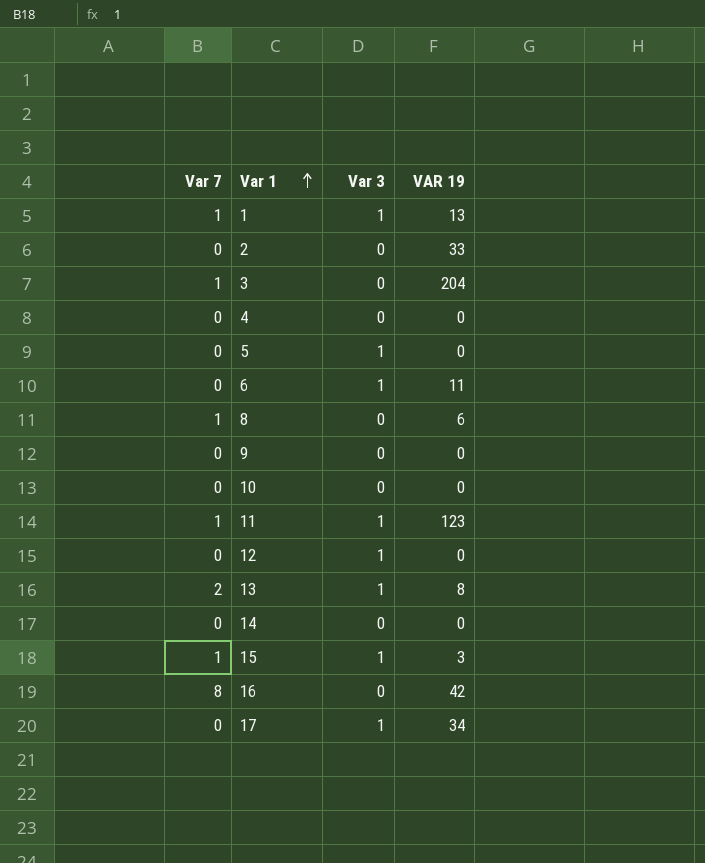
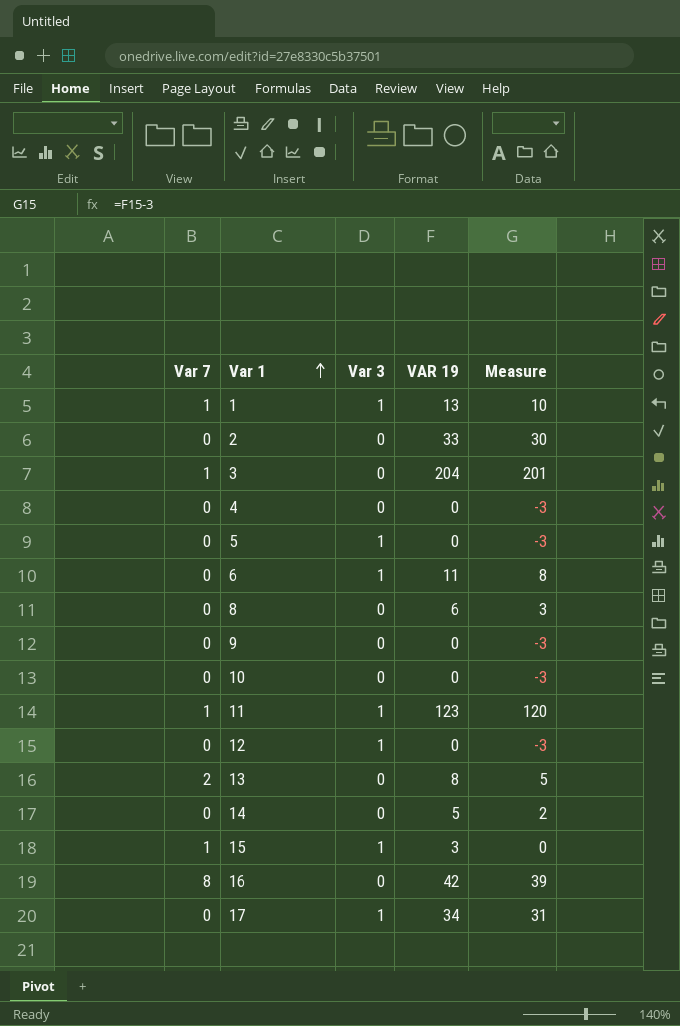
column Measure | formula: none -> [VAR 19] - 3
8 | Var 7: 1 -> 0
13 | Var 3: 1 -> 0
14 | VAR 19: 0 -> 5

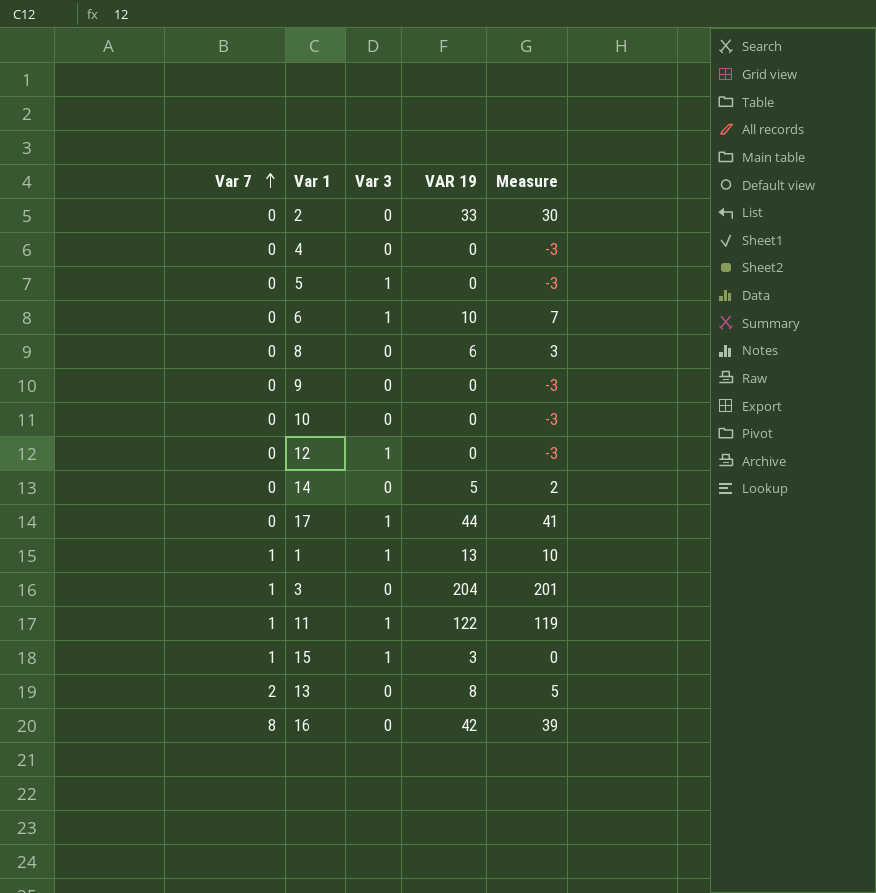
row order: Var 1 ascending -> Var 7 ascending
6 | VAR 19: 11 -> 10
6 | Measure: 8 -> 7
17 | VAR 19: 34 -> 44
17 | Measure: 31 -> 41
11 | VAR 19: 123 -> 122
11 | Measure: 120 -> 119

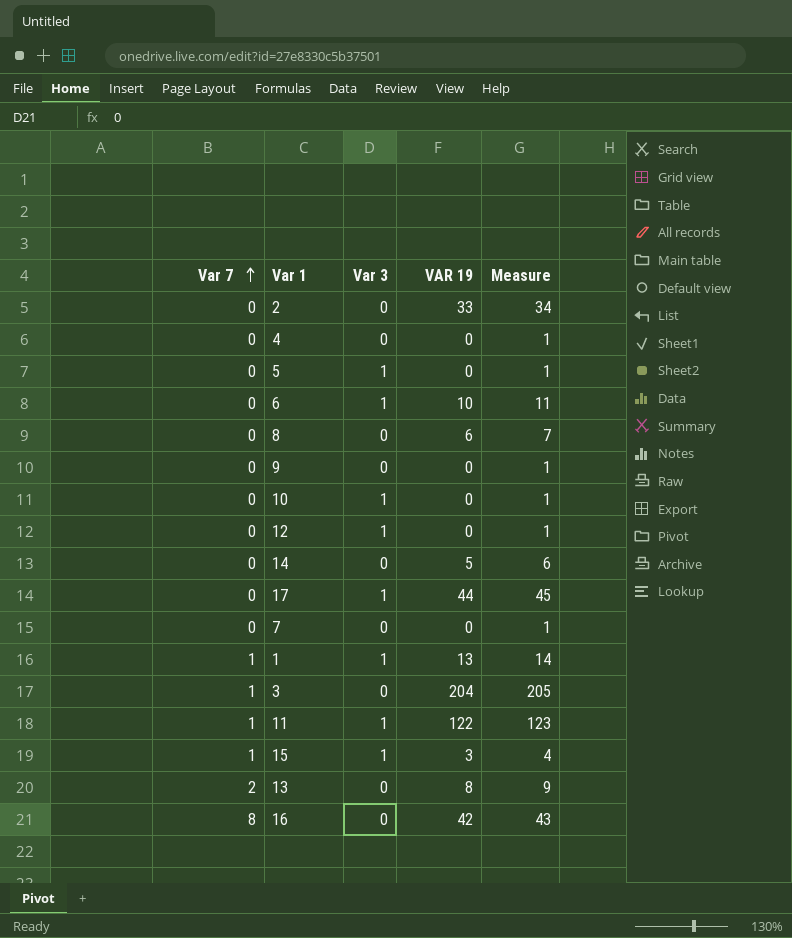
column Measure | formula: [VAR 19] - 3 -> [VAR 19] + 1
10 | Var 3: 0 -> 1
row 7: none -> 0 | 0 | 0 | 1

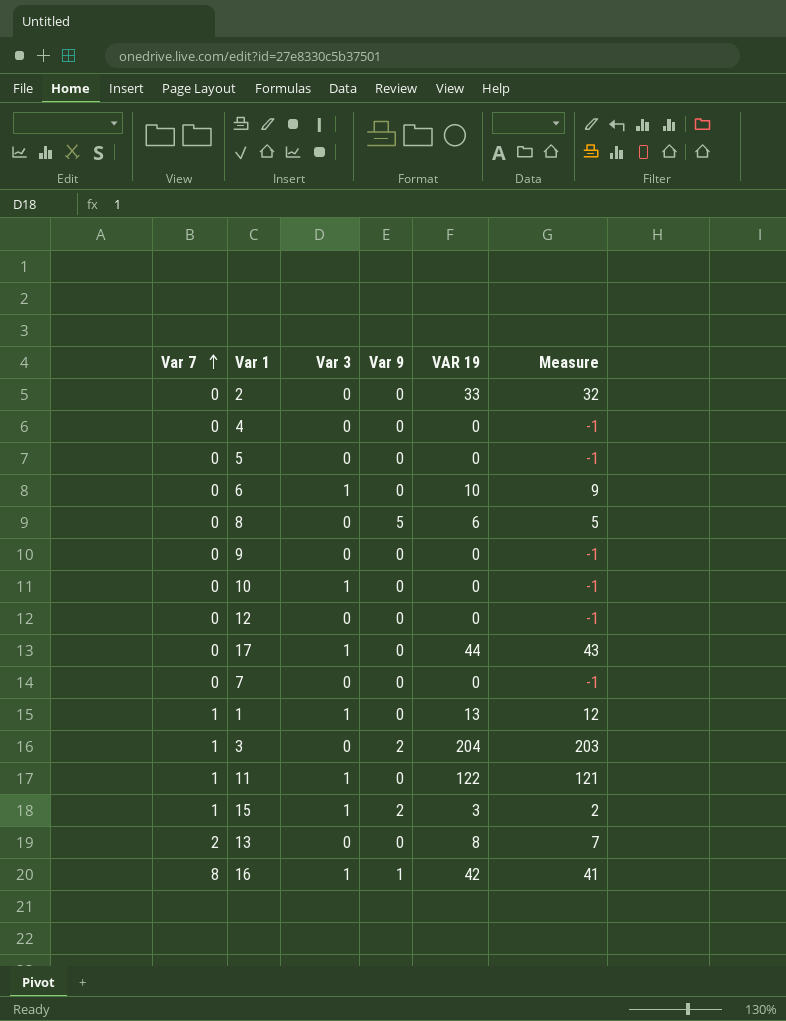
column Var 9 | position: none -> 4
column Measure | formula: [VAR 19] + 1 -> [VAR 19] - 1
row 14: 0 | 0 | 5 | 6 -> none
5 | Var 3: 1 -> 0
12 | Var 3: 1 -> 0
16 | Var 3: 0 -> 1

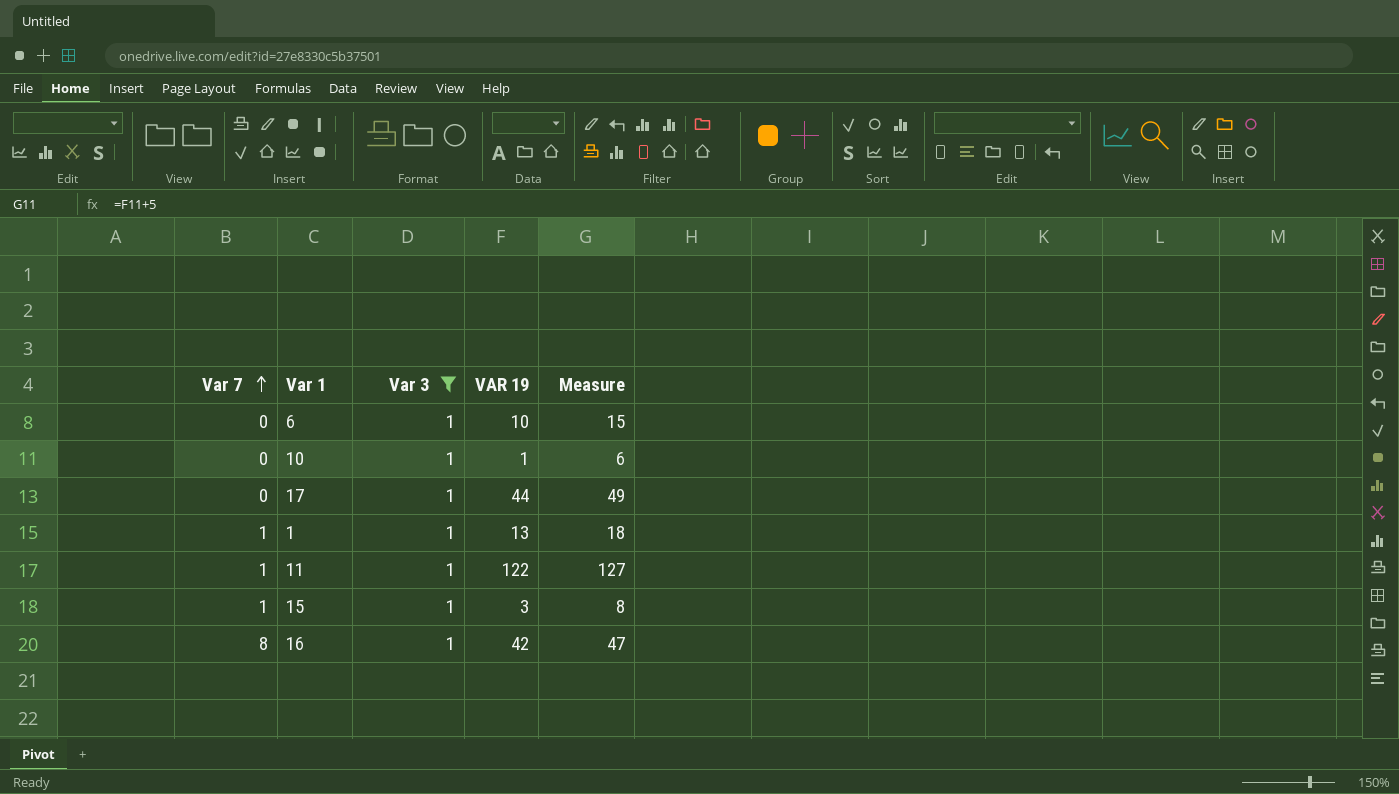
filter: none -> Var 3 = 1
column Var 9 | position: 4 -> none
column Measure | formula: [VAR 19] - 1 -> [VAR 19] + 5
10 | VAR 19: 0 -> 1

